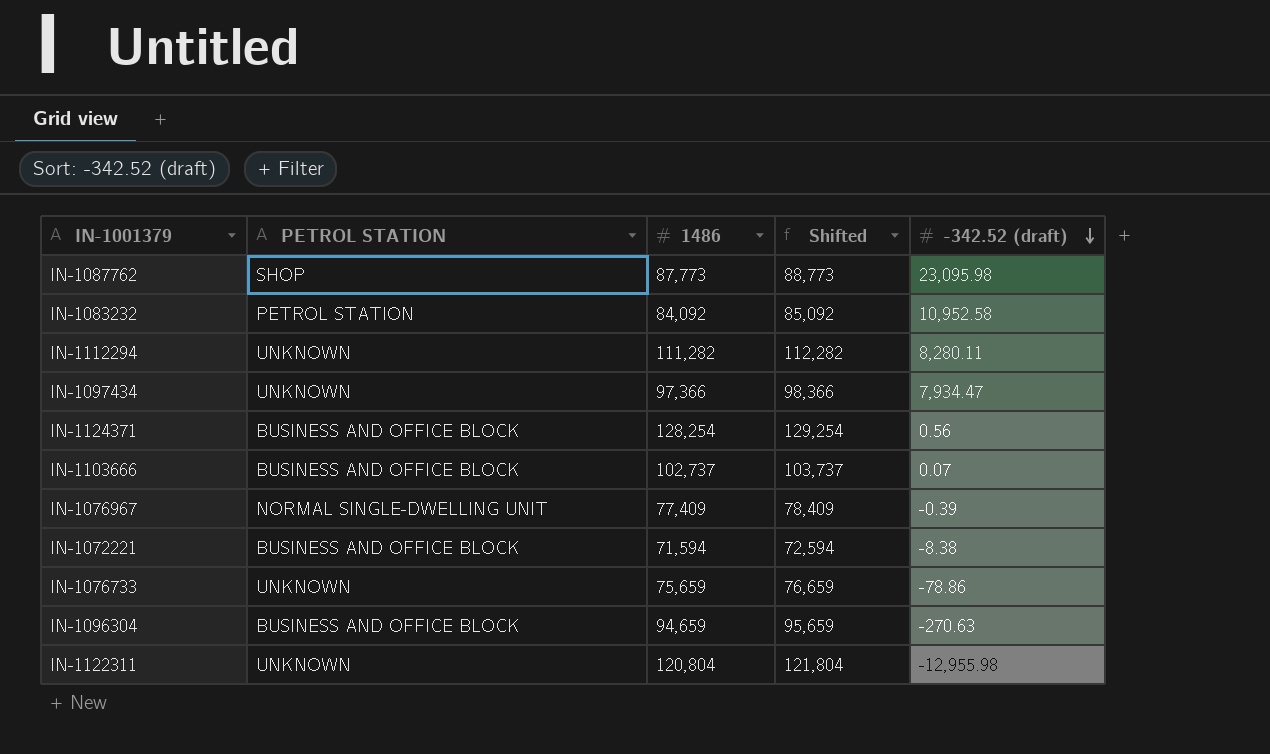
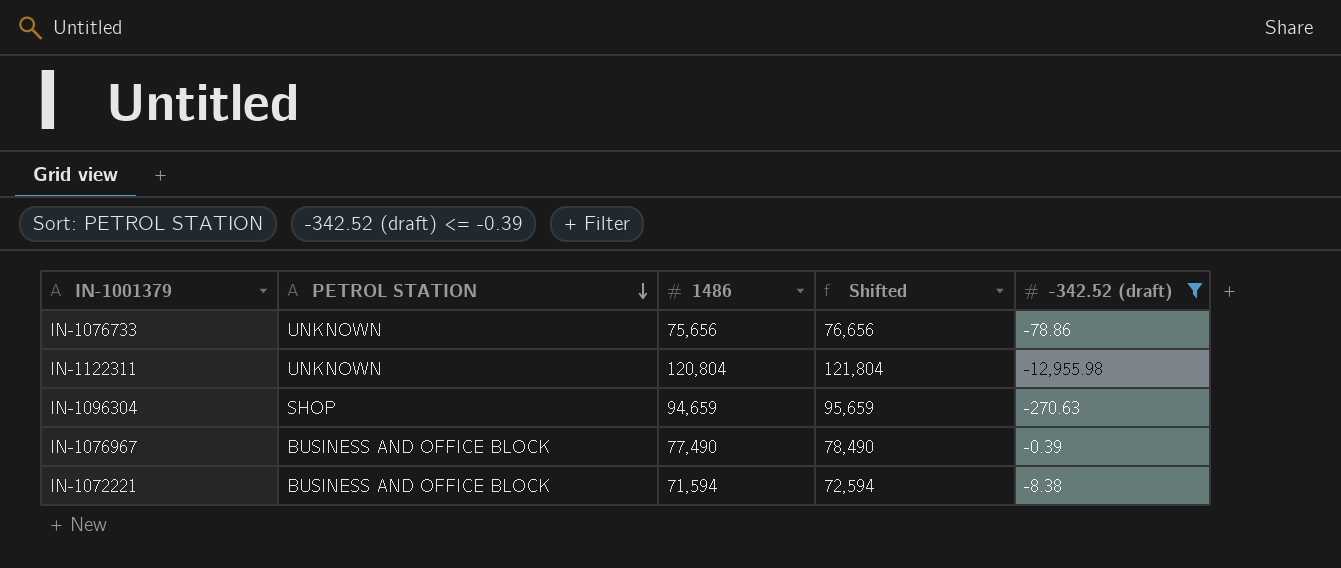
filter: none -> -342.52 (draft) <= -0.39
row order: -342.52 (draft) descending -> PETROL STATION descending
IN-1076733 | 1486: 75,659 -> 75,656
IN-1076733 | Shifted: 76,659 -> 76,656
IN-1096304 | PETROL STATION: BUSINESS AND OFFICE BLOCK -> SHOP
IN-1076967 | PETROL STATION: NORMAL SINGLE-DWELLING UNIT -> BUSINESS AND OFFICE BLOCK
IN-1076967 | 1486: 77,409 -> 77,490
IN-1076967 | Shifted: 78,409 -> 78,490

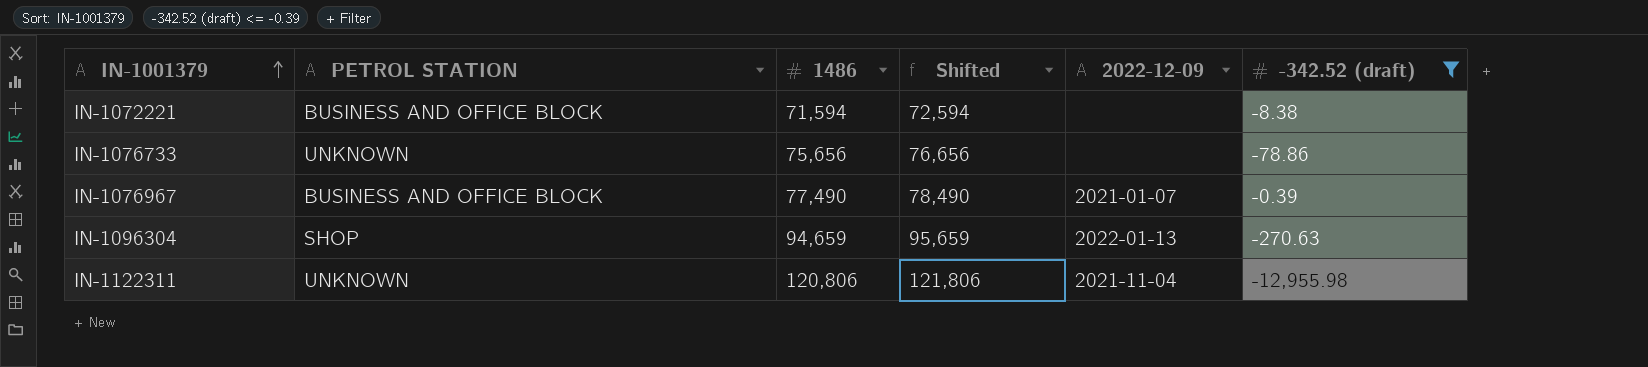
row order: PETROL STATION descending -> IN-1001379 ascending
column 2022-12-09 | position: none -> 5
IN-1122311 | 1486: 120,804 -> 120,806
IN-1122311 | Shifted: 121,804 -> 121,806

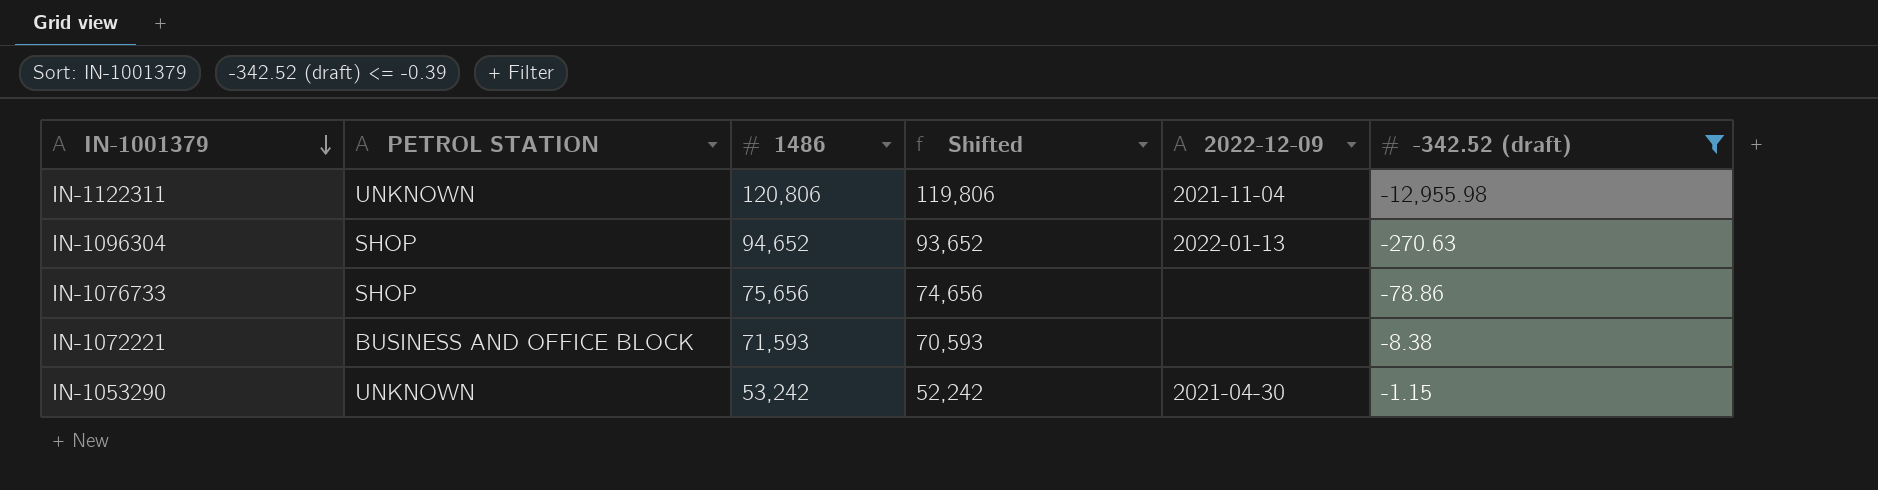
row order: IN-1001379 ascending -> IN-1001379 descending
column Shifted | formula: [1486] + 1000 -> [1486] - 1000
row IN-1076967: BUSINESS AND OFFICE BLOCK | 77,490 | 78,490 | 2021-01-07 | -0.39 -> none
IN-1096304 | 1486: 94,659 -> 94,652
IN-1076733 | PETROL STATION: UNKNOWN -> SHOP
IN-1072221 | 1486: 71,594 -> 71,593
row IN-1053290: none -> UNKNOWN | 53,242 | 52,242 | 2021-04-30 | -1.15

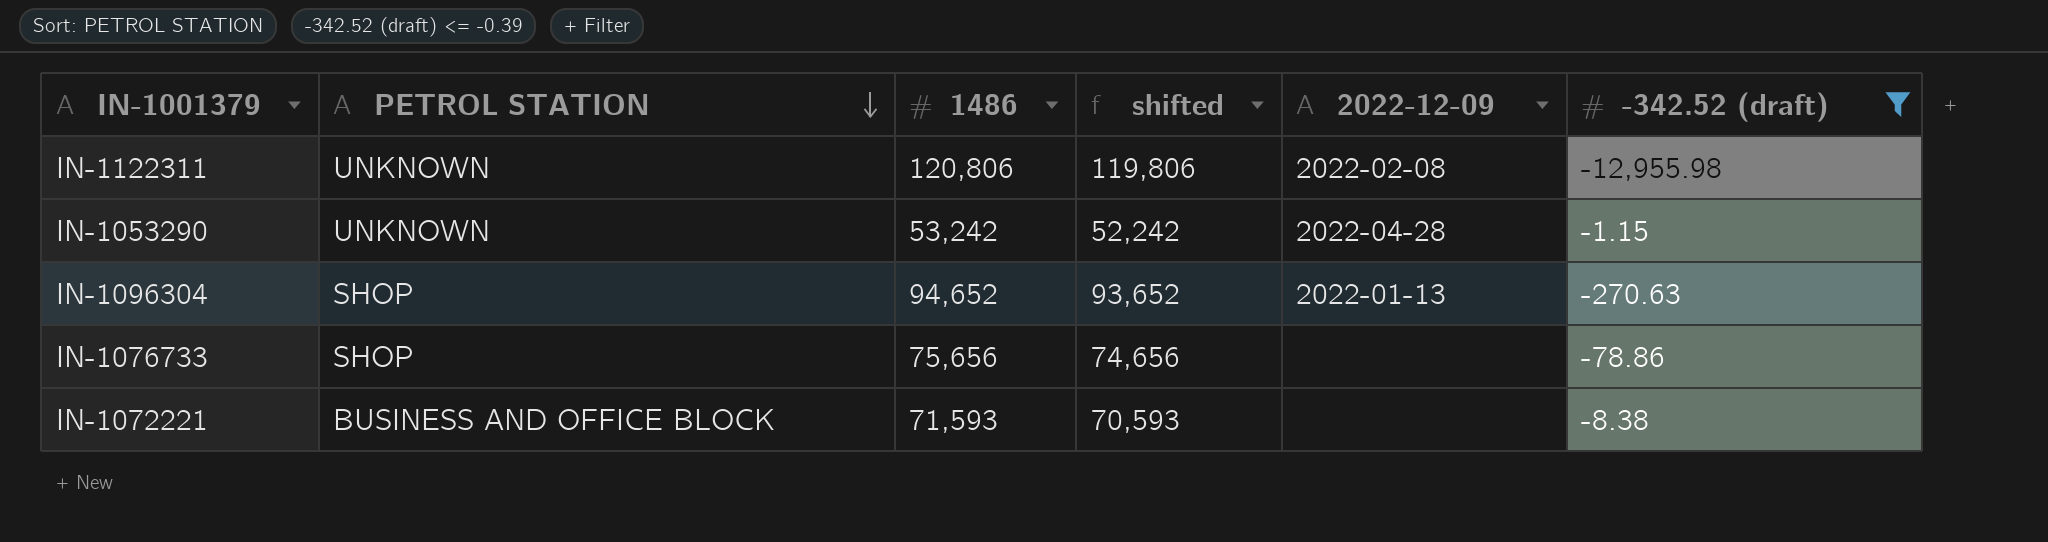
row order: IN-1001379 descending -> PETROL STATION descending
column name: Shifted -> shifted
IN-1122311 | 2022-12-09: 2021-11-04 -> 2022-02-08
IN-1053290 | 2022-12-09: 2021-04-30 -> 2022-04-28

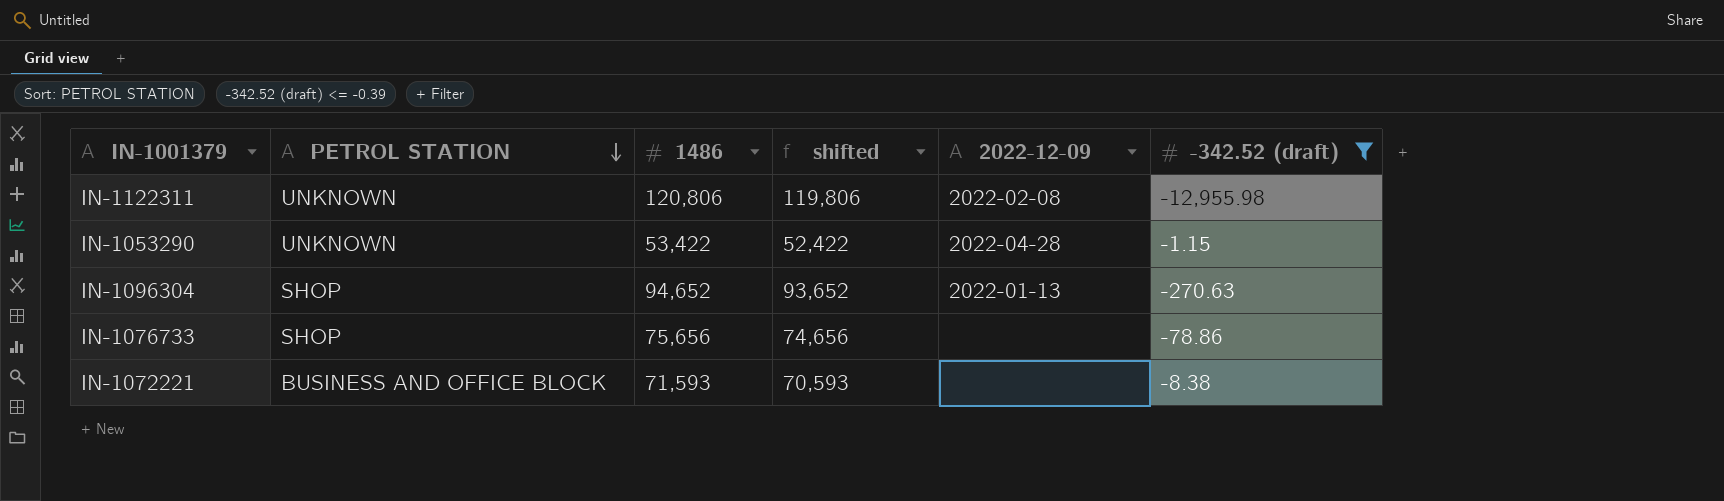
IN-1053290 | 1486: 53,242 -> 53,422
IN-1053290 | shifted: 52,242 -> 52,422

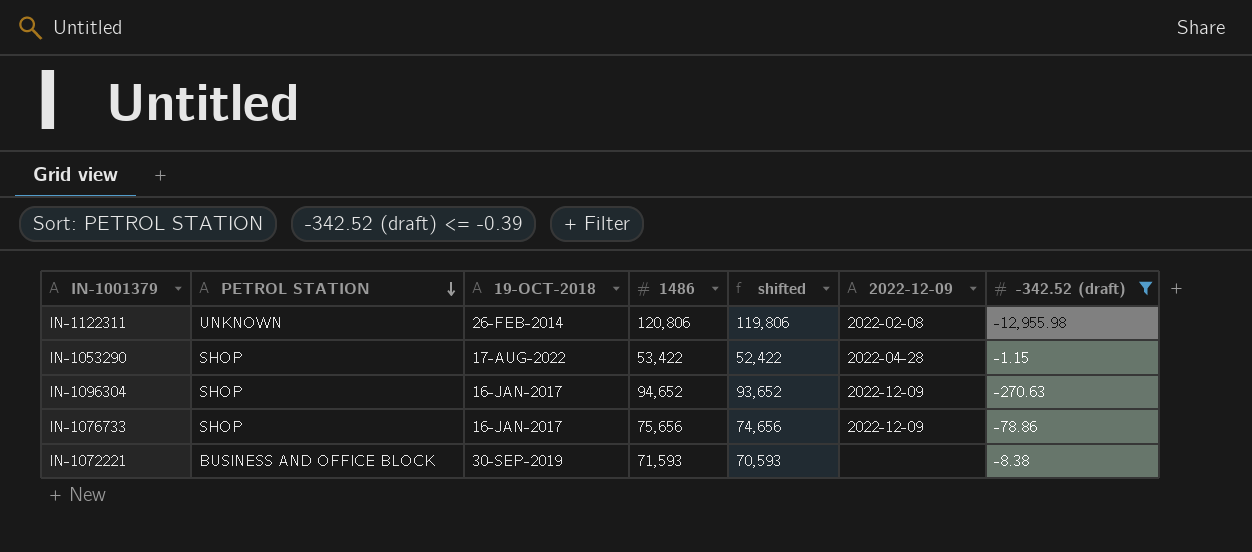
column 19-OCT-2018 | position: none -> 3
IN-1053290 | PETROL STATION: UNKNOWN -> SHOP
IN-1096304 | 2022-12-09: 2022-01-13 -> 2022-12-09
IN-1076733 | 2022-12-09: none -> 2022-12-09

